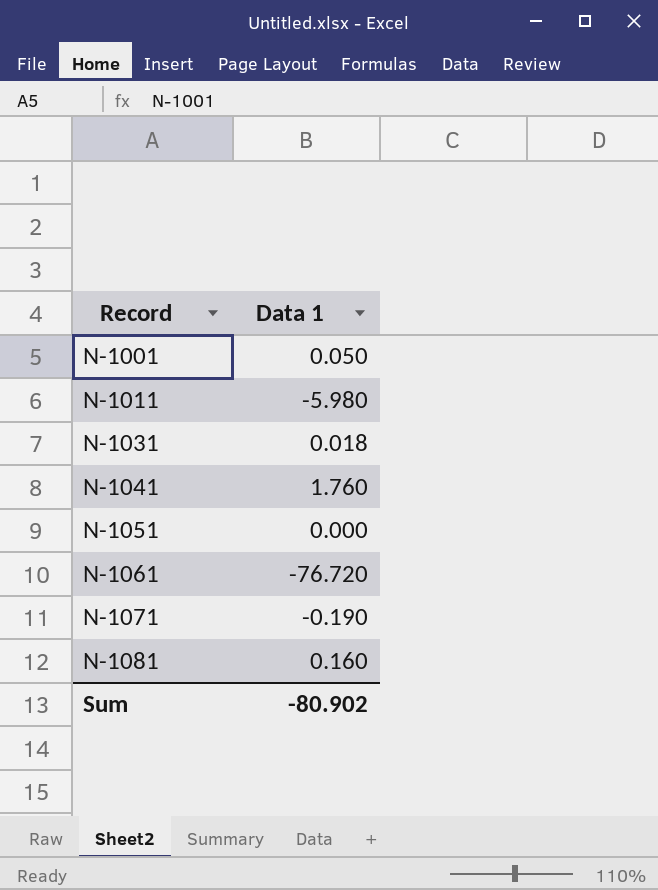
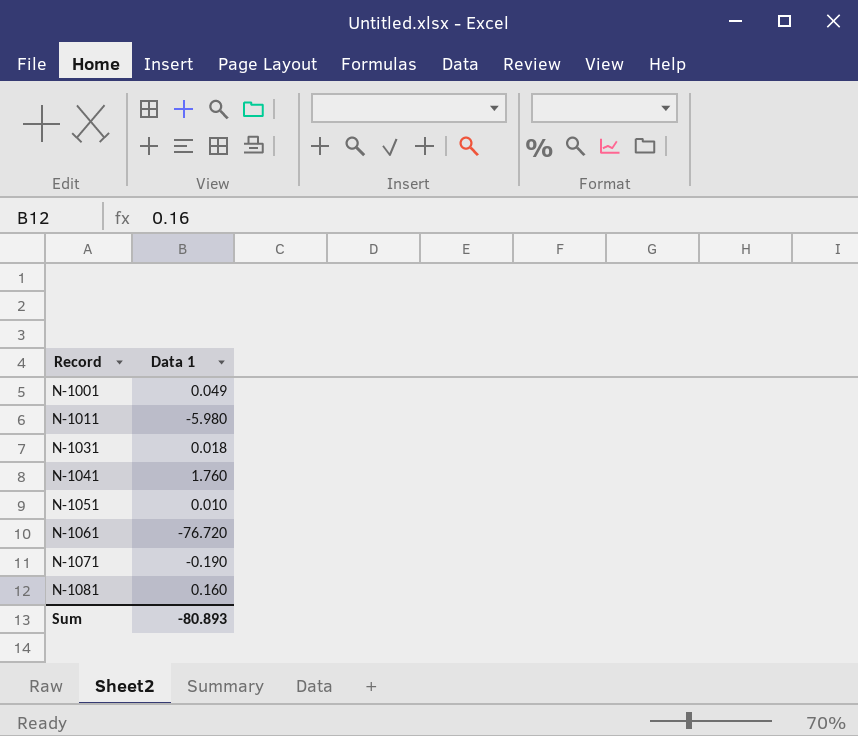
N-1001 | Data 1: 0.050 -> 0.049
N-1051 | Data 1: 0.000 -> 0.010
Sum | Data 1: -80.902 -> -80.893

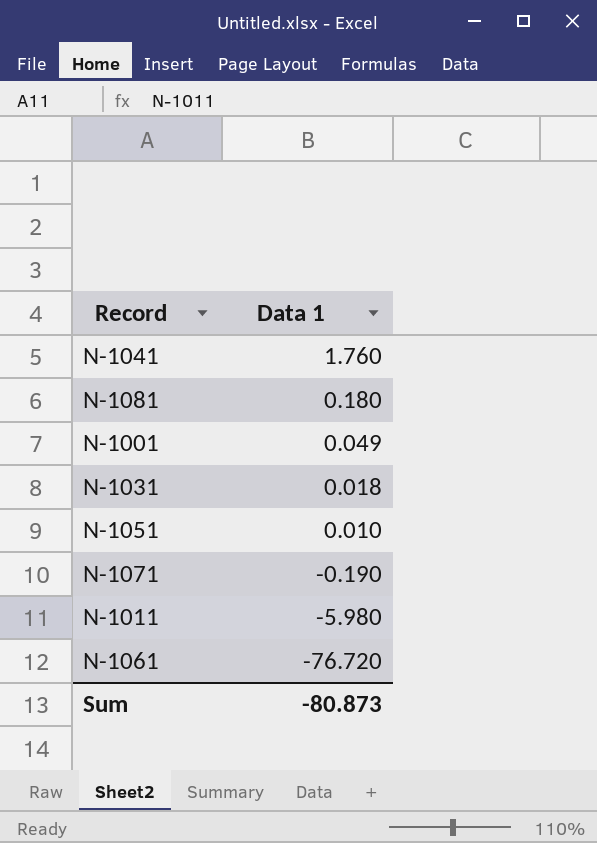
row order: Record ascending -> Data 1 descending
N-1081 | Data 1: 0.160 -> 0.180
Sum | Data 1: -80.893 -> -80.873

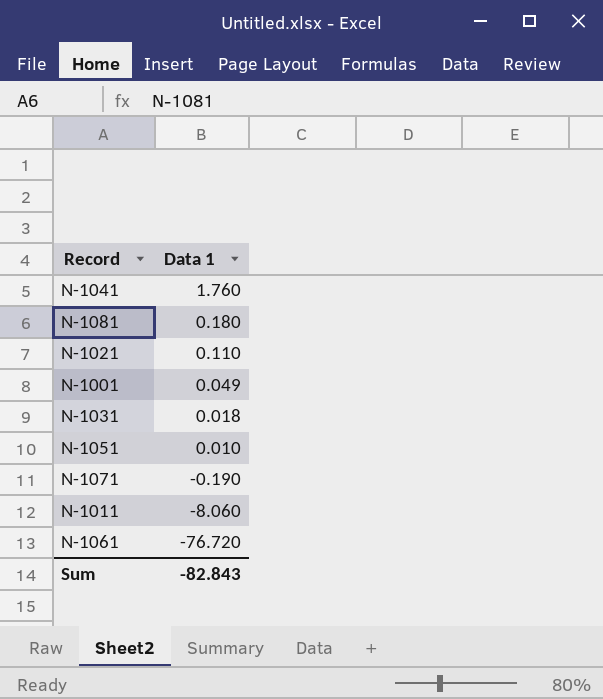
row N-1021: none -> 0.110
N-1011 | Data 1: -5.980 -> -8.060
Sum | Data 1: -80.873 -> -82.843

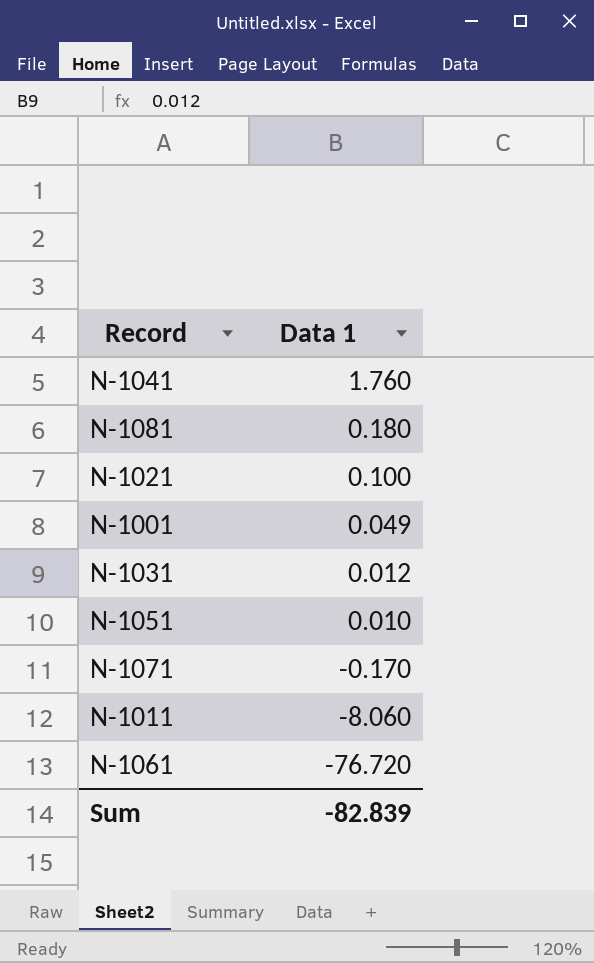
N-1021 | Data 1: 0.110 -> 0.100
N-1031 | Data 1: 0.018 -> 0.012
N-1071 | Data 1: -0.190 -> -0.170
Sum | Data 1: -82.843 -> -82.839

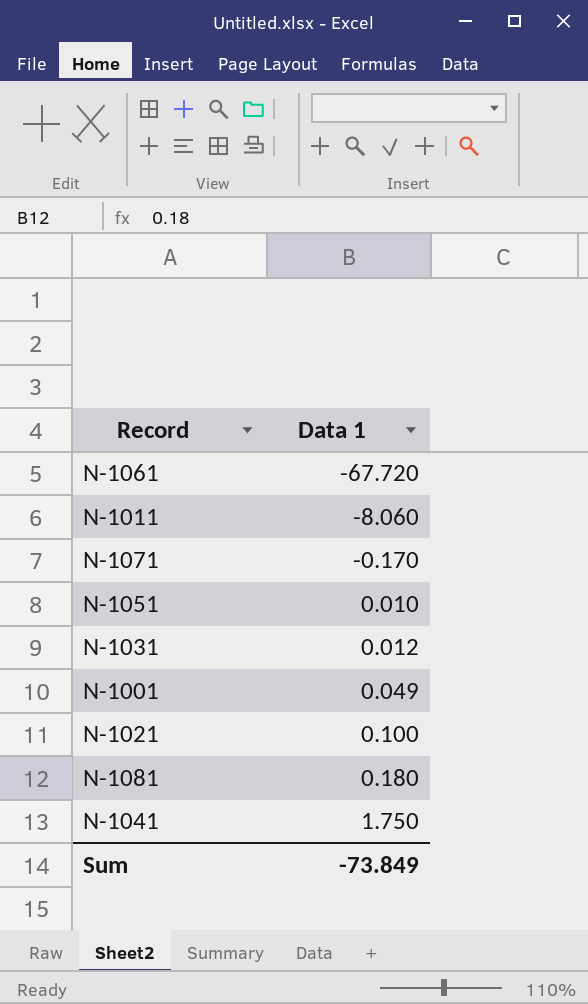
row order: Data 1 descending -> Data 1 ascending
N-1061 | Data 1: -76.720 -> -67.720
N-1041 | Data 1: 1.760 -> 1.750
Sum | Data 1: -82.839 -> -73.849

